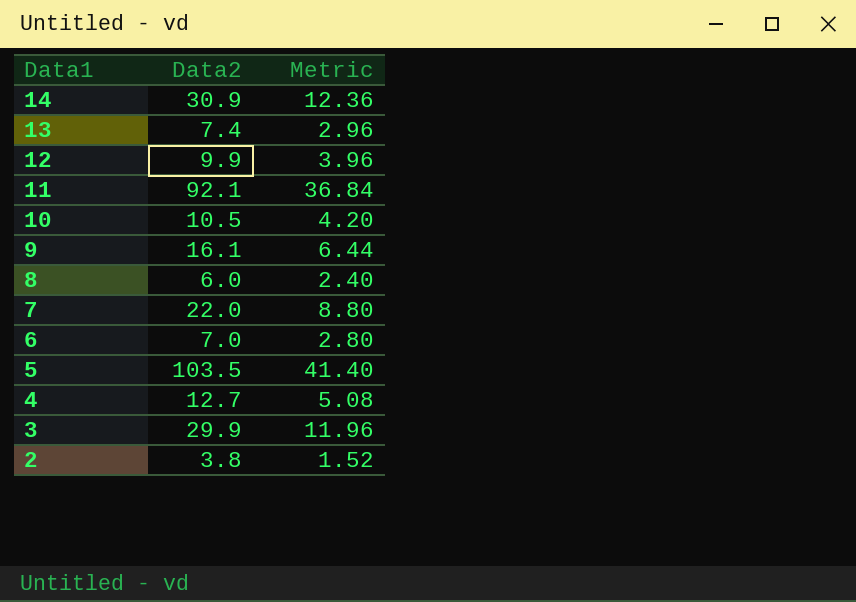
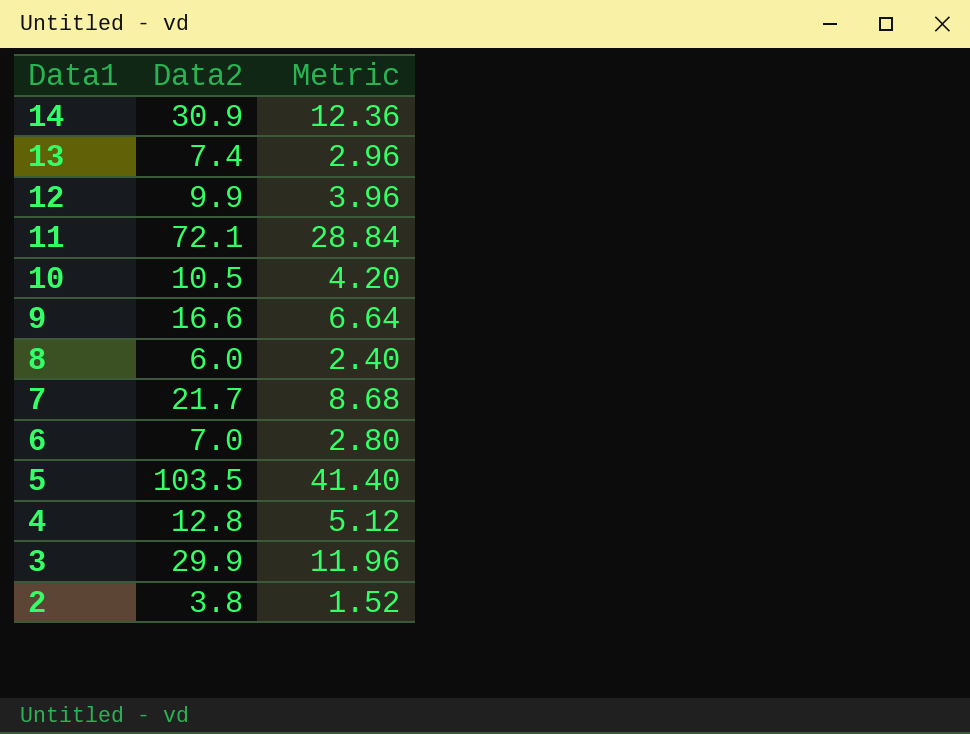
11 | Data2: 92.1 -> 72.1
11 | Metric: 36.84 -> 28.84
9 | Data2: 16.1 -> 16.6
9 | Metric: 6.44 -> 6.64
7 | Data2: 22.0 -> 21.7
7 | Metric: 8.80 -> 8.68
4 | Data2: 12.7 -> 12.8
4 | Metric: 5.08 -> 5.12

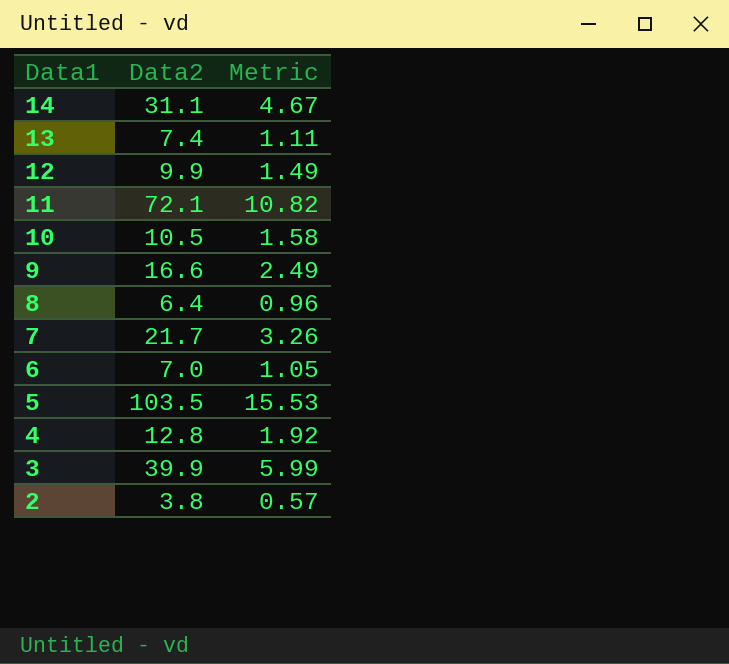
column Metric | formula: [Data2] * 0.4 -> [Data2] * 0.15
14 | Data2: 30.9 -> 31.1
8 | Data2: 6.0 -> 6.4
3 | Data2: 29.9 -> 39.9

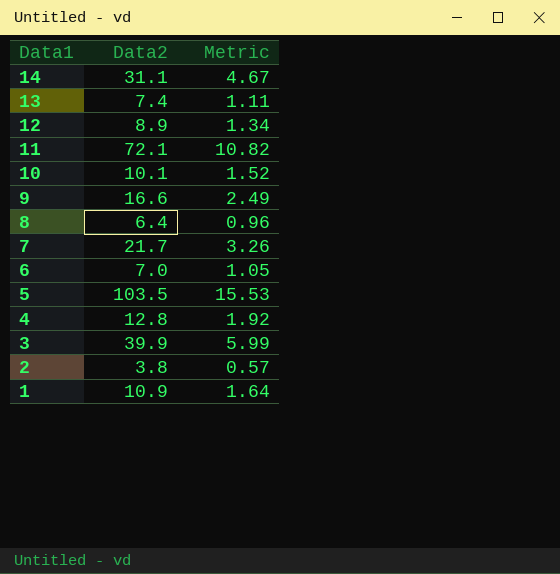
12 | Data2: 9.9 -> 8.9
12 | Metric: 1.49 -> 1.34
10 | Data2: 10.5 -> 10.1
10 | Metric: 1.58 -> 1.52
row 1: none -> 10.9 | 1.64

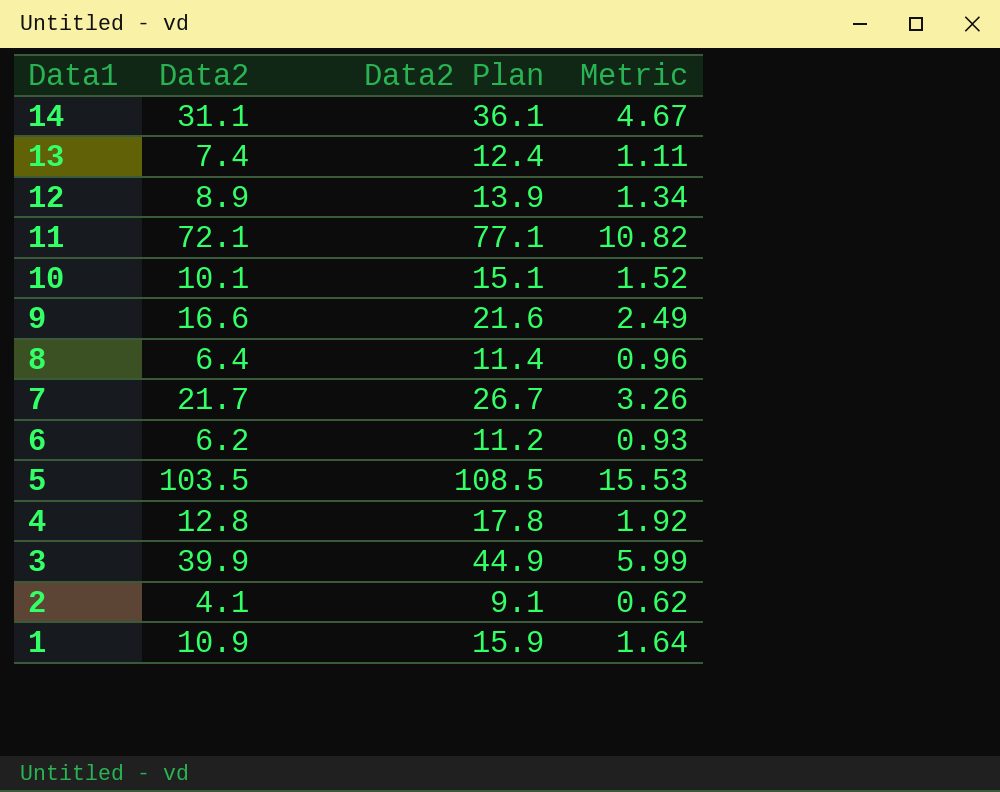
column Data2 Plan | formula: none -> [Data2] + 5
6 | Data2: 7.0 -> 6.2
6 | Metric: 1.05 -> 0.93
2 | Data2: 3.8 -> 4.1
2 | Metric: 0.57 -> 0.62

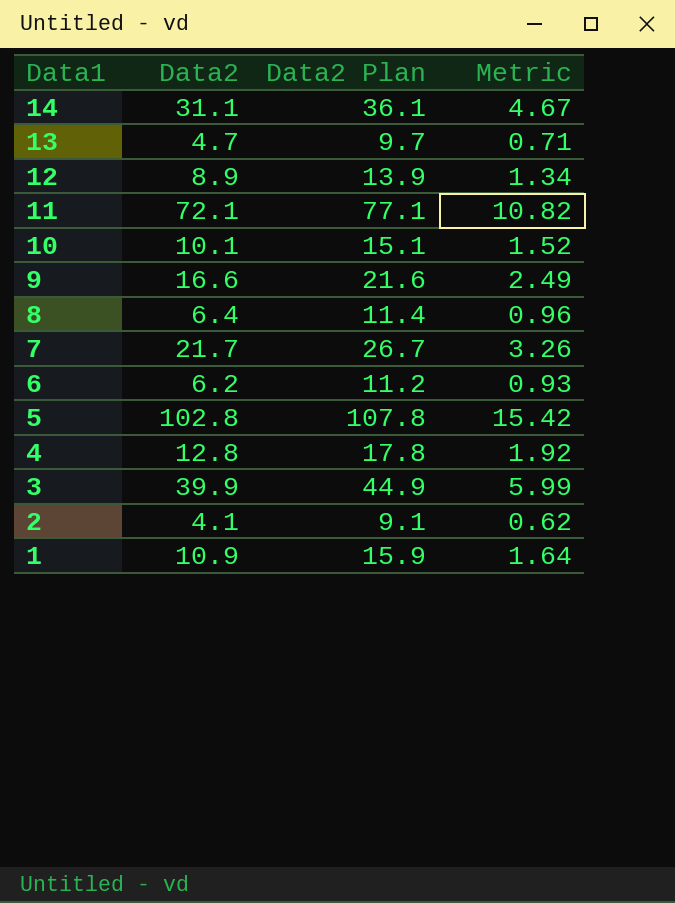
13 | Data2: 7.4 -> 4.7
13 | Data2 Plan: 12.4 -> 9.7
13 | Metric: 1.11 -> 0.71
5 | Data2: 103.5 -> 102.8
5 | Data2 Plan: 108.5 -> 107.8
5 | Metric: 15.53 -> 15.42

